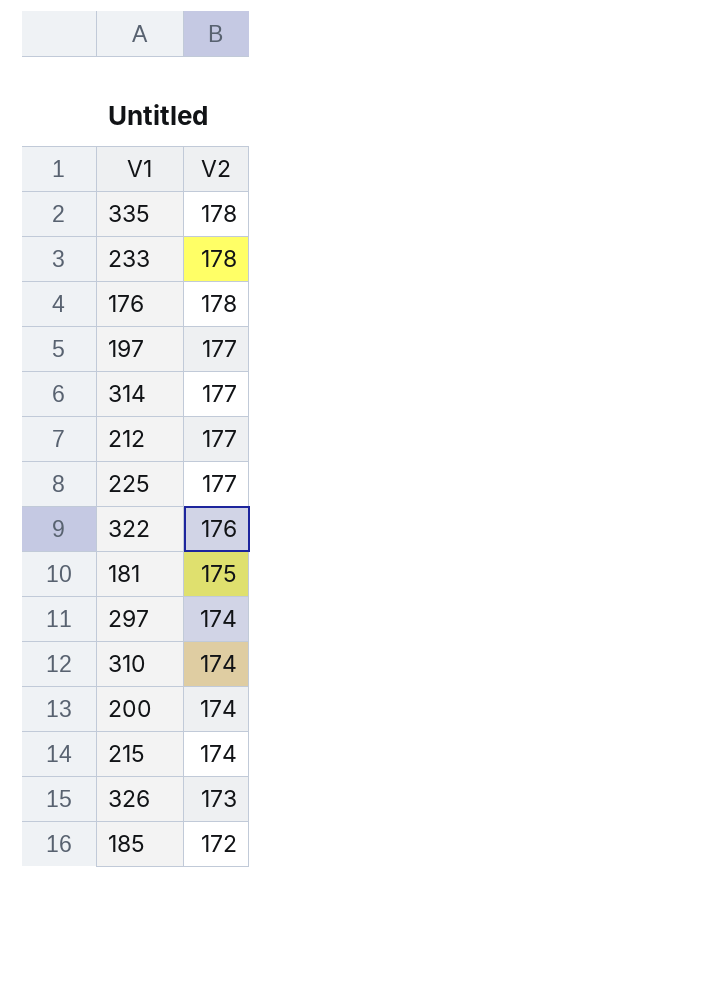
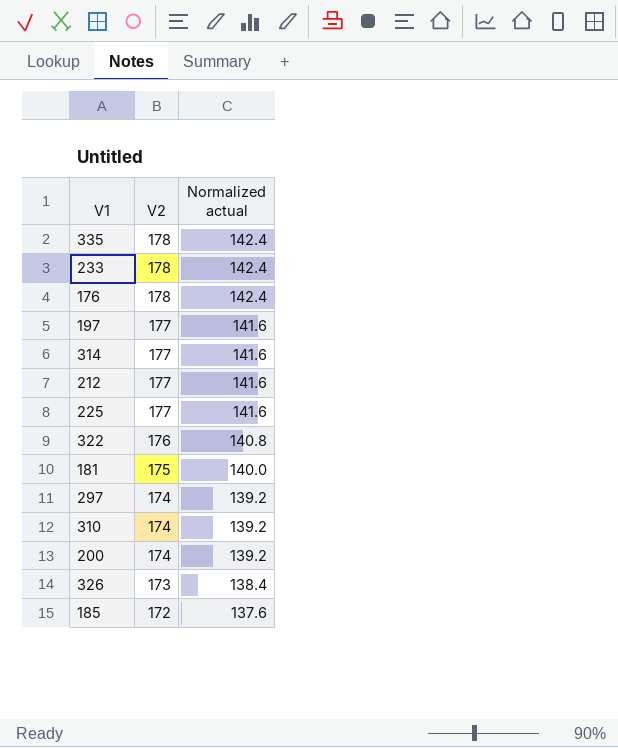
column Normalized actual | formula: none -> [V2] * 0.8
row 215: 174 -> none

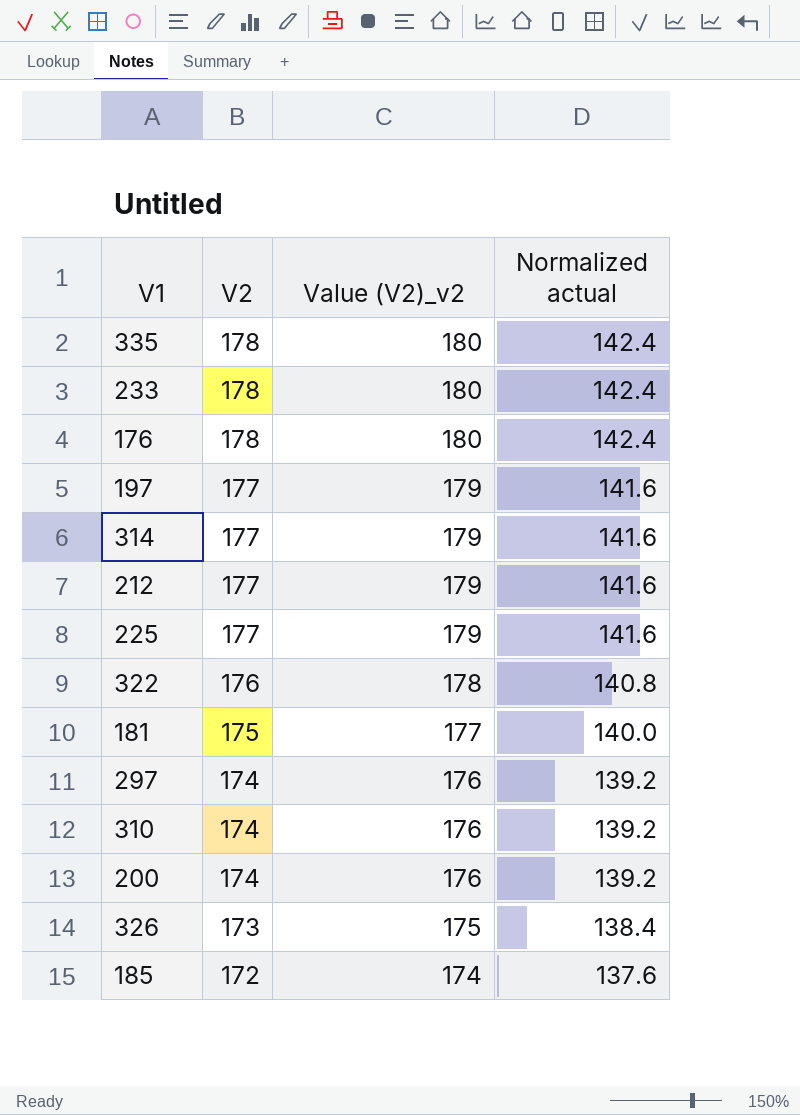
column Value (V2)_v2 | formula: none -> [V2] + 2

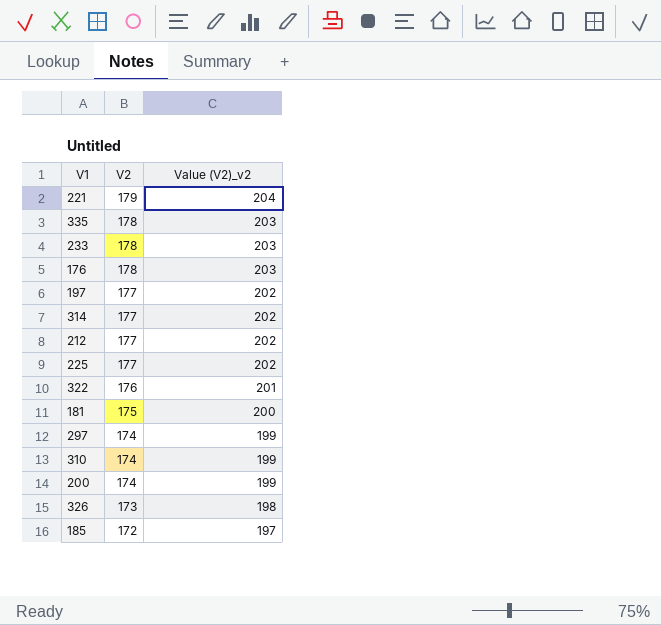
column Normalized actual | formula: [V2] * 0.8 -> none
column Value (V2)_v2 | formula: [V2] + 2 -> [V2] + 25
row 221: none -> 179 | 204

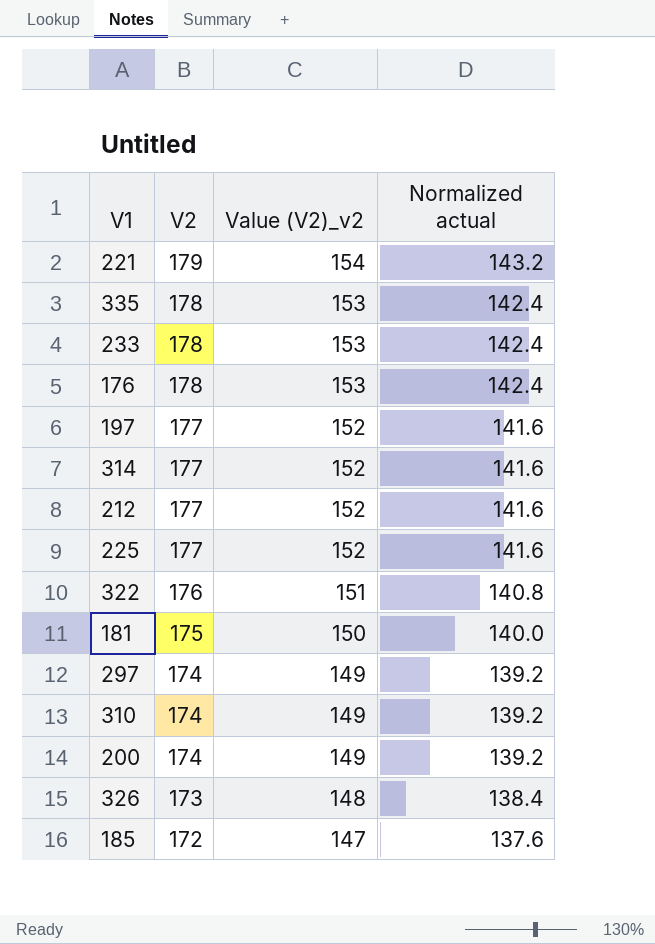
column Value (V2)_v2 | formula: [V2] + 25 -> [V2] - 25
column Normalized actual | formula: none -> [V2] * 0.8

